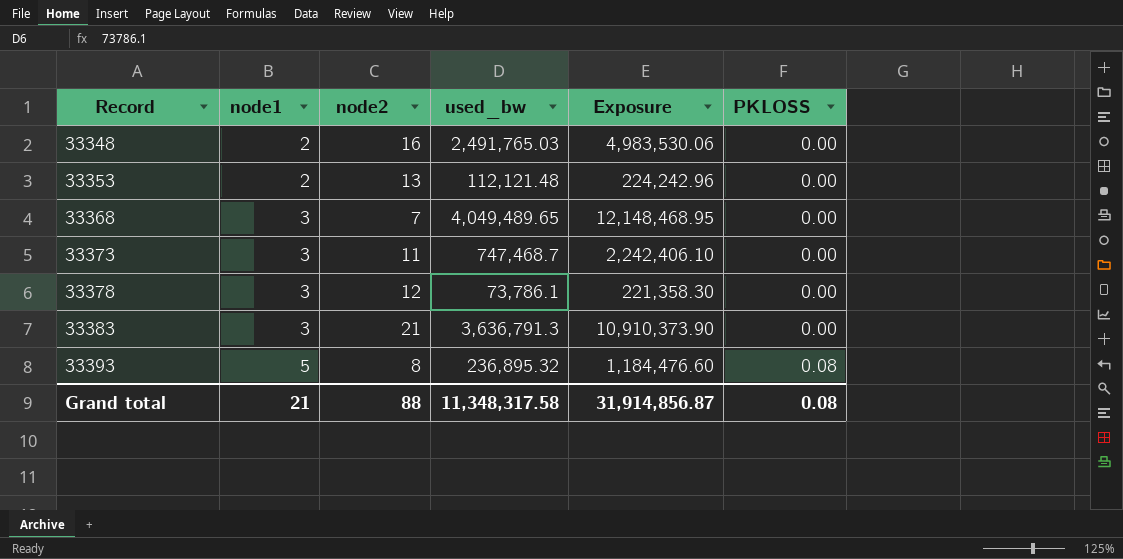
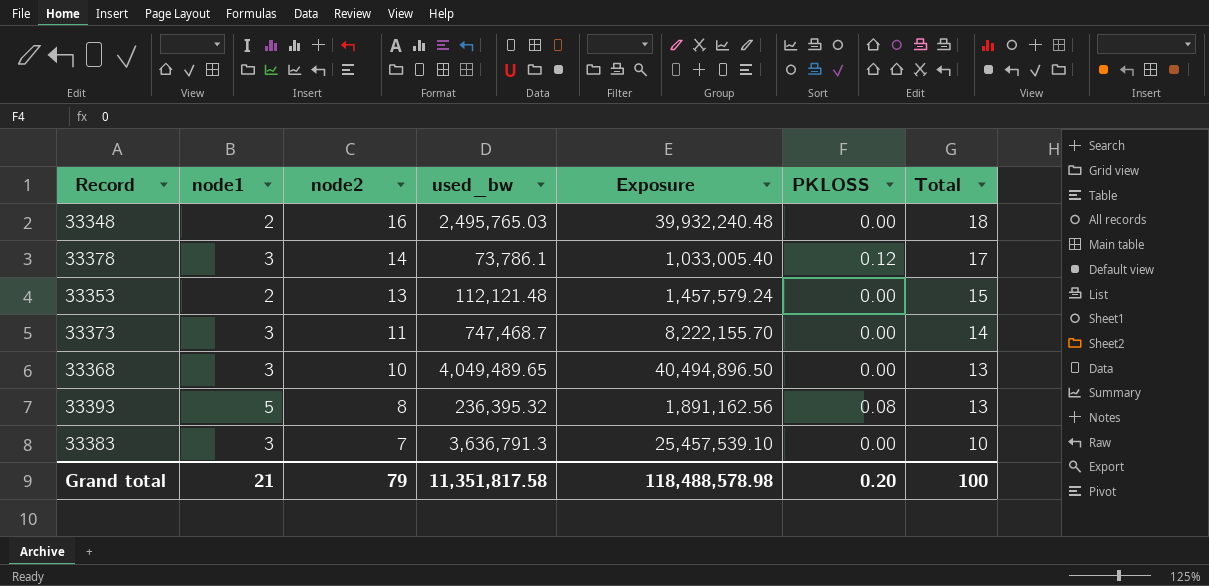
row order: Record ascending -> node2 descending
column Exposure | formula: [node1] * [used_bw] -> [node2] * [used_bw]
column Total | formula: none -> [node1] + [node2]
33348 | used_bw: 2,491,765.03 -> 2,495,765.03
33378 | node2: 12 -> 14
33378 | PKLOSS: 0.00 -> 0.12
33368 | node2: 7 -> 10
33393 | used_bw: 236,895.32 -> 236,395.32
33383 | node2: 21 -> 7
Grand total | node2: 88 -> 79
Grand total | used_bw: 11,348,317.58 -> 11,351,817.58
Grand total | Exposure: 31,914,856.87 -> 118,488,578.98
Grand total | PKLOSS: 0.08 -> 0.20

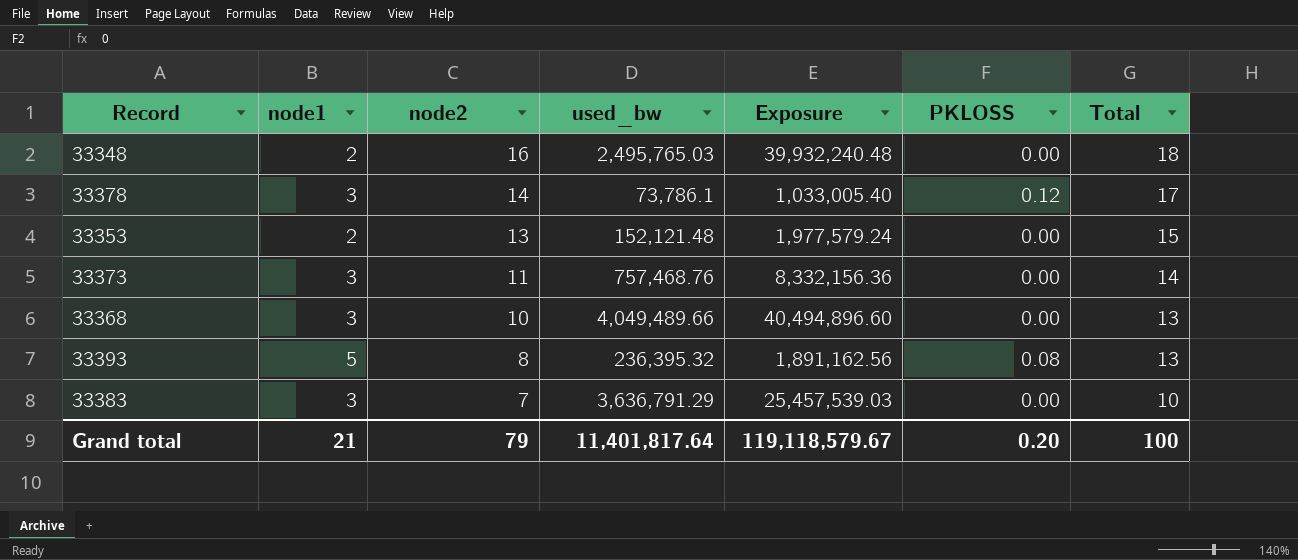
33353 | used_bw: 112,121.48 -> 152,121.48
33353 | Exposure: 1,457,579.24 -> 1,977,579.24
33373 | used_bw: 747,468.7 -> 757,468.76
33373 | Exposure: 8,222,155.70 -> 8,332,156.36
33368 | used_bw: 4,049,489.65 -> 4,049,489.66
33368 | Exposure: 40,494,896.50 -> 40,494,896.60
33383 | used_bw: 3,636,791.3 -> 3,636,791.29
33383 | Exposure: 25,457,539.10 -> 25,457,539.03
Grand total | used_bw: 11,351,817.58 -> 11,401,817.64
Grand total | Exposure: 118,488,578.98 -> 119,118,579.67

